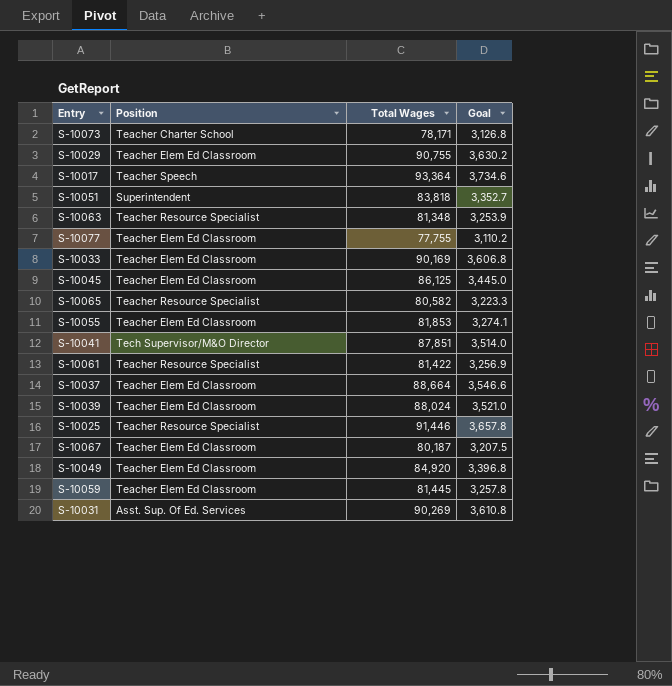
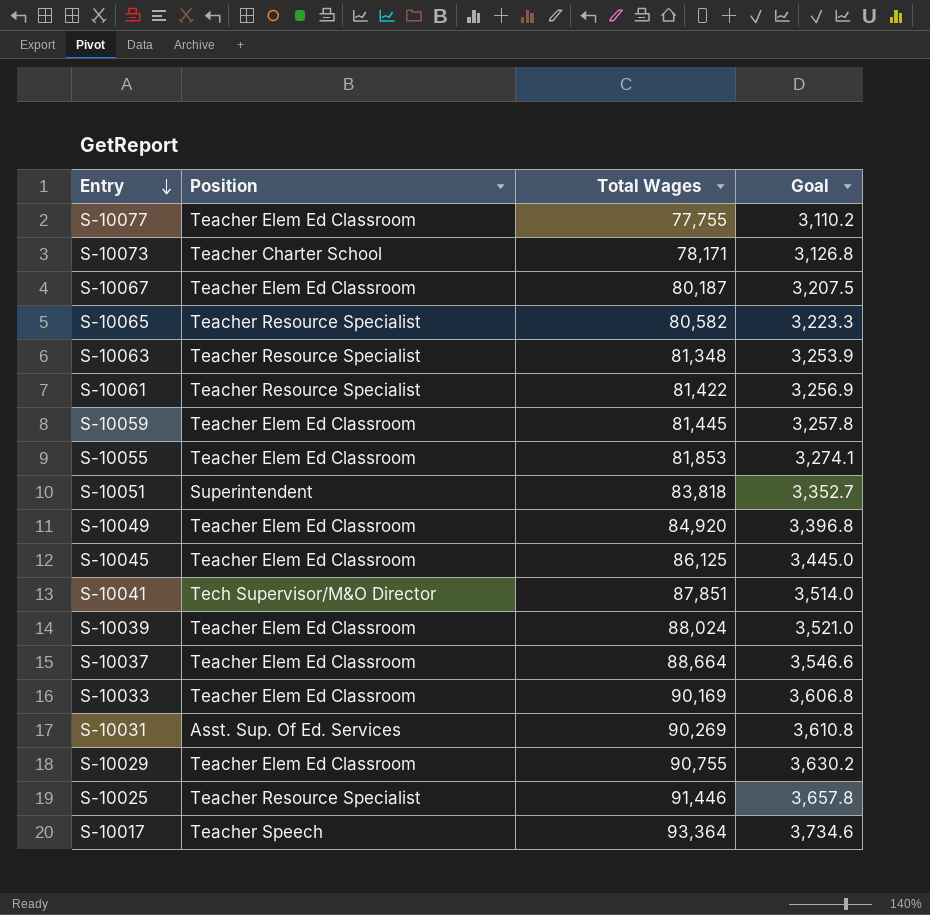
row order: none -> Entry descending

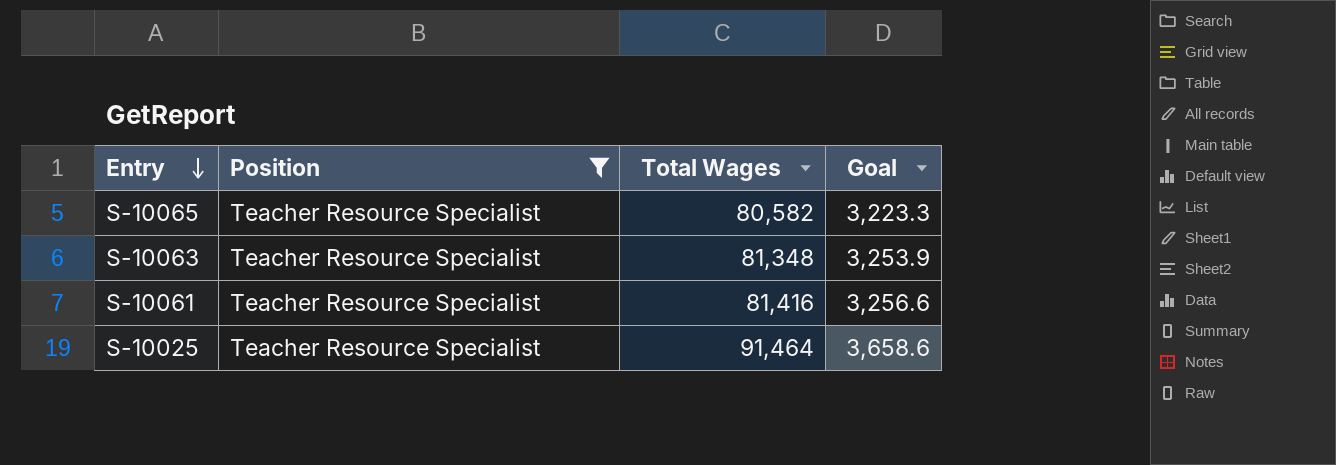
filter: none -> Position = Teacher Resource Specialist
S-10061 | Total Wages: 81,422 -> 81,416
S-10061 | Goal: 3,256.9 -> 3,256.6
S-10025 | Total Wages: 91,446 -> 91,464
S-10025 | Goal: 3,657.8 -> 3,658.6

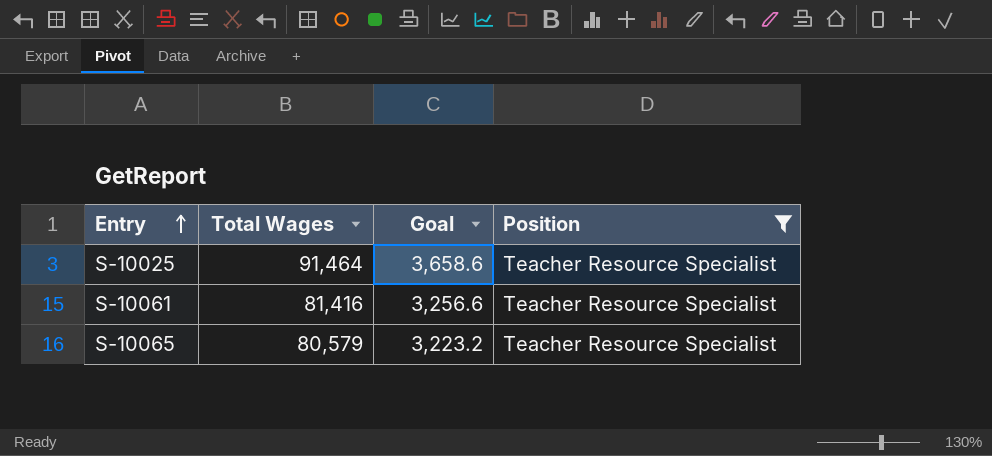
row order: Entry descending -> Entry ascending
column Position | position: 2 -> 4
row S-10063: Teacher Resource Specialist | 81,348 | 3,253.9 -> none
S-10065 | Total Wages: 80,582 -> 80,579
S-10065 | Goal: 3,223.3 -> 3,223.2

